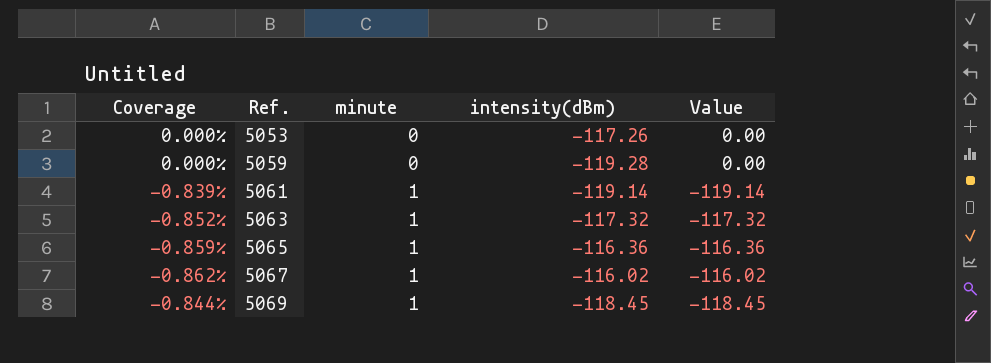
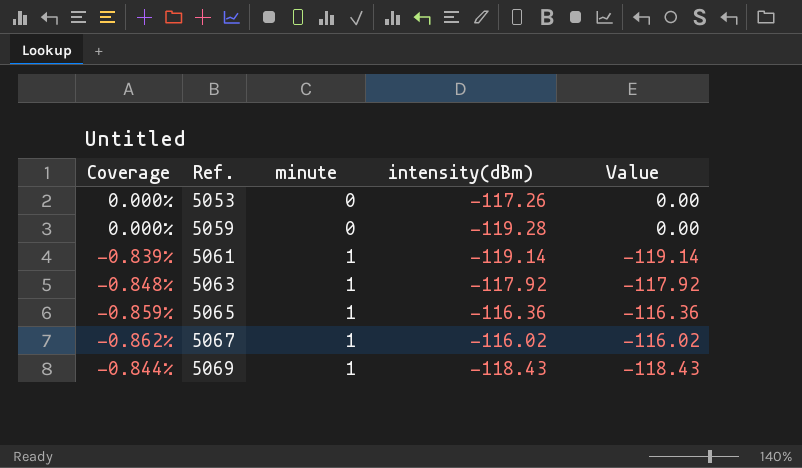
5063 | Coverage: -0.852% -> -0.848%
5063 | intensity(dBm): -117.32 -> -117.92
5063 | Value: -117.32 -> -117.92
5069 | intensity(dBm): -118.45 -> -118.43
5069 | Value: -118.45 -> -118.43

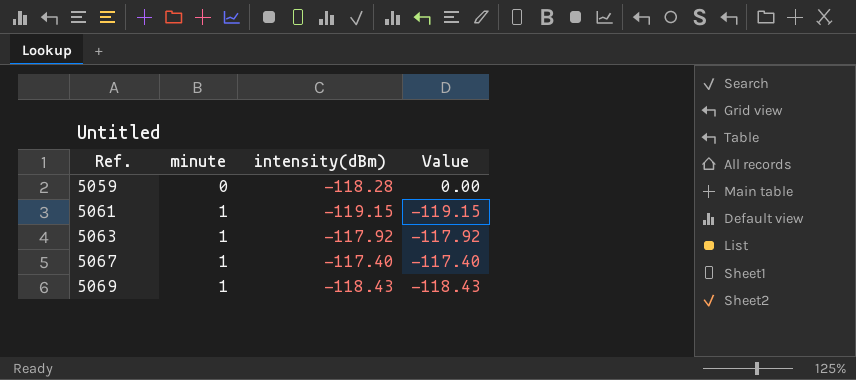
column Coverage | formula: [minute] / [intensity(dBm)] -> none
row 5053: 0.000% | 0 | -117.26 | 0.00 -> none
row 5065: -0.859% | 1 | -116.36 | -116.36 -> none
5059 | intensity(dBm): -119.28 -> -118.28
5061 | intensity(dBm): -119.14 -> -119.15
5061 | Value: -119.14 -> -119.15
5067 | intensity(dBm): -116.02 -> -117.40
5067 | Value: -116.02 -> -117.40

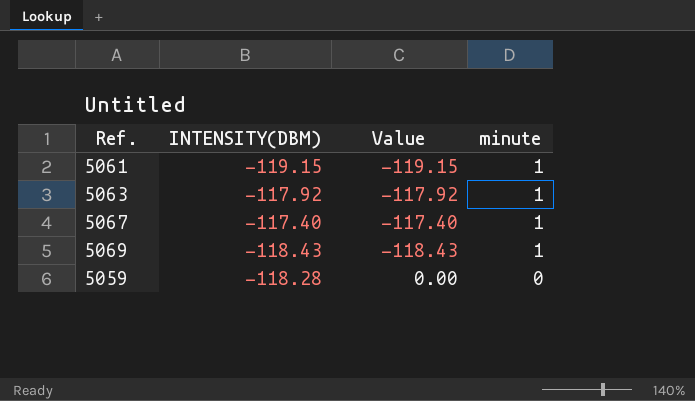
row order: Ref. ascending -> minute descending
column name: intensity(dBm) -> INTENSITY(DBM)
column minute | position: 2 -> 4

